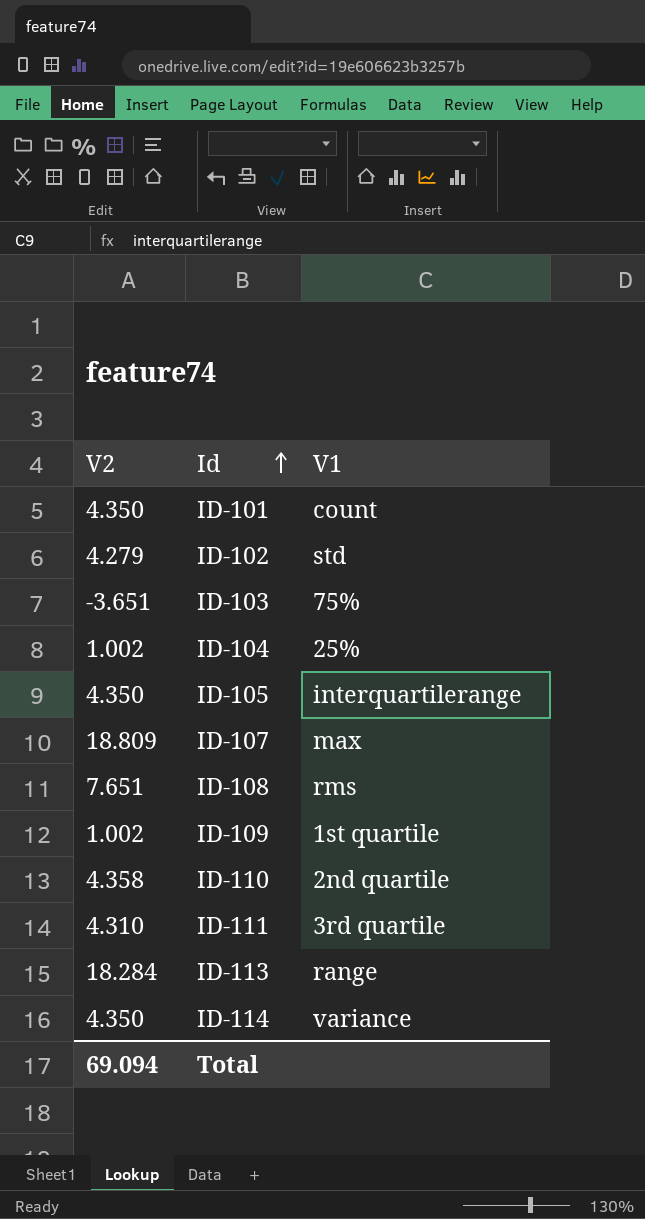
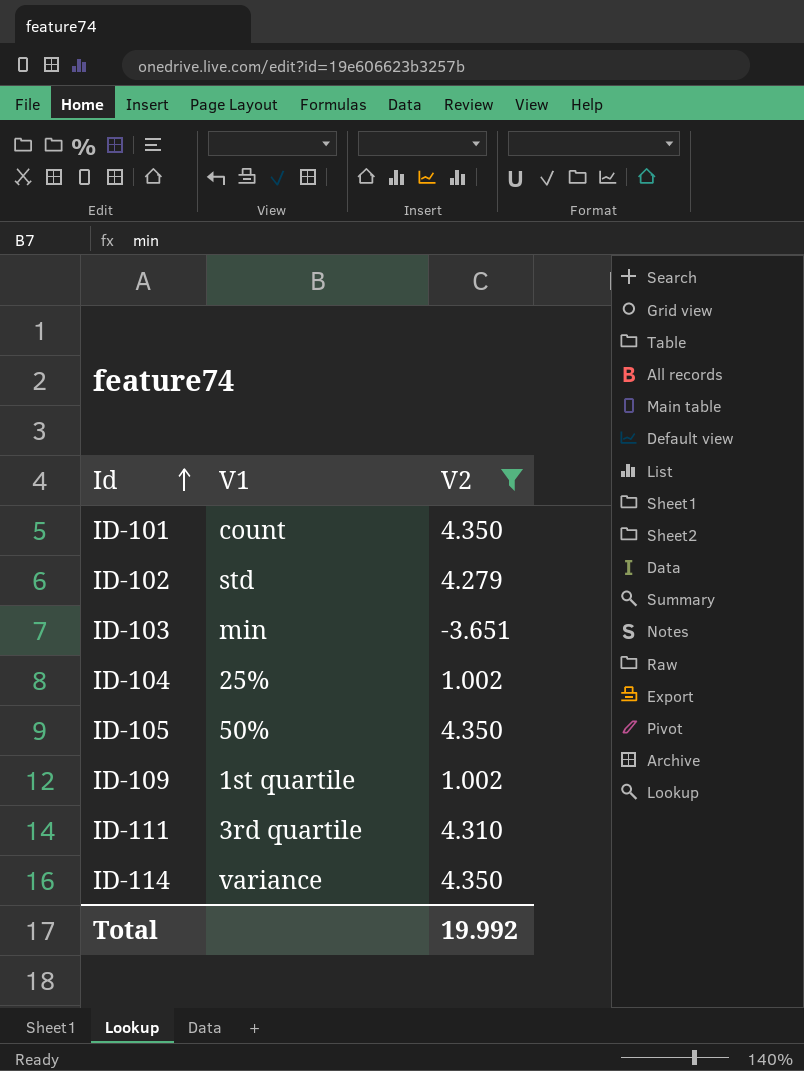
filter: none -> V2 <= 4.350
column V2 | position: 1 -> 3
ID-103 | V1: 75% -> min
ID-105 | V1: interquartilerange -> 50%
Total | V2: 69.094 -> 19.992

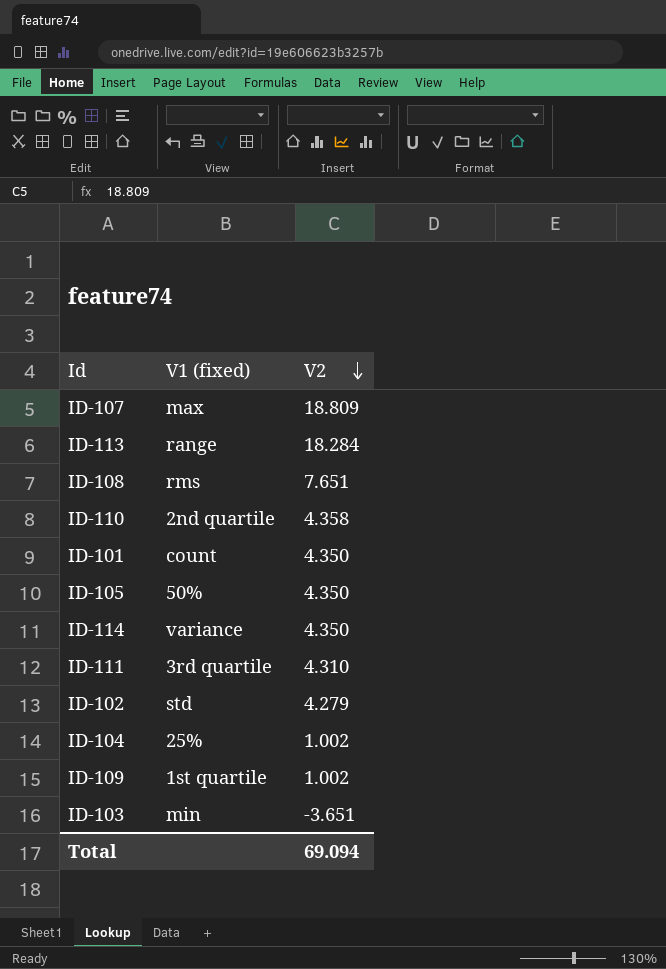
filter: V2 <= 4.350 -> none
row order: Id ascending -> V2 descending
column name: V1 -> V1 (fixed)
Total | V2: 19.992 -> 69.094

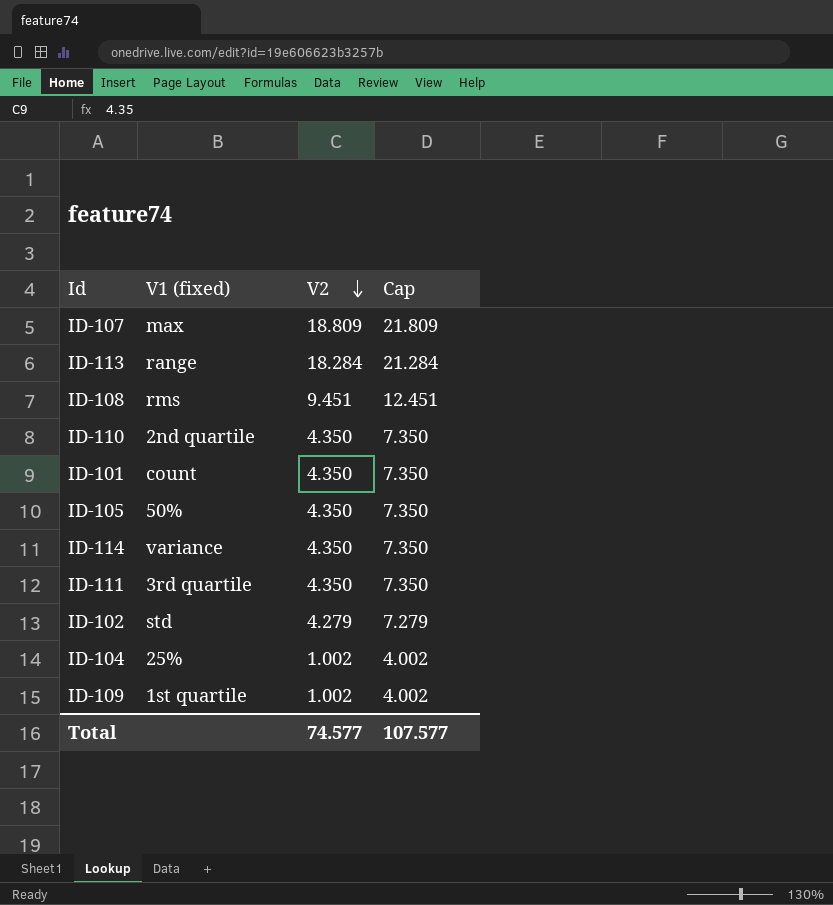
column Cap | formula: none -> [V2] + 3
row ID-103: min | -3.651 -> none
ID-108 | V2: 7.651 -> 9.451
ID-110 | V2: 4.358 -> 4.350
ID-111 | V2: 4.310 -> 4.350
Total | V2: 69.094 -> 74.577

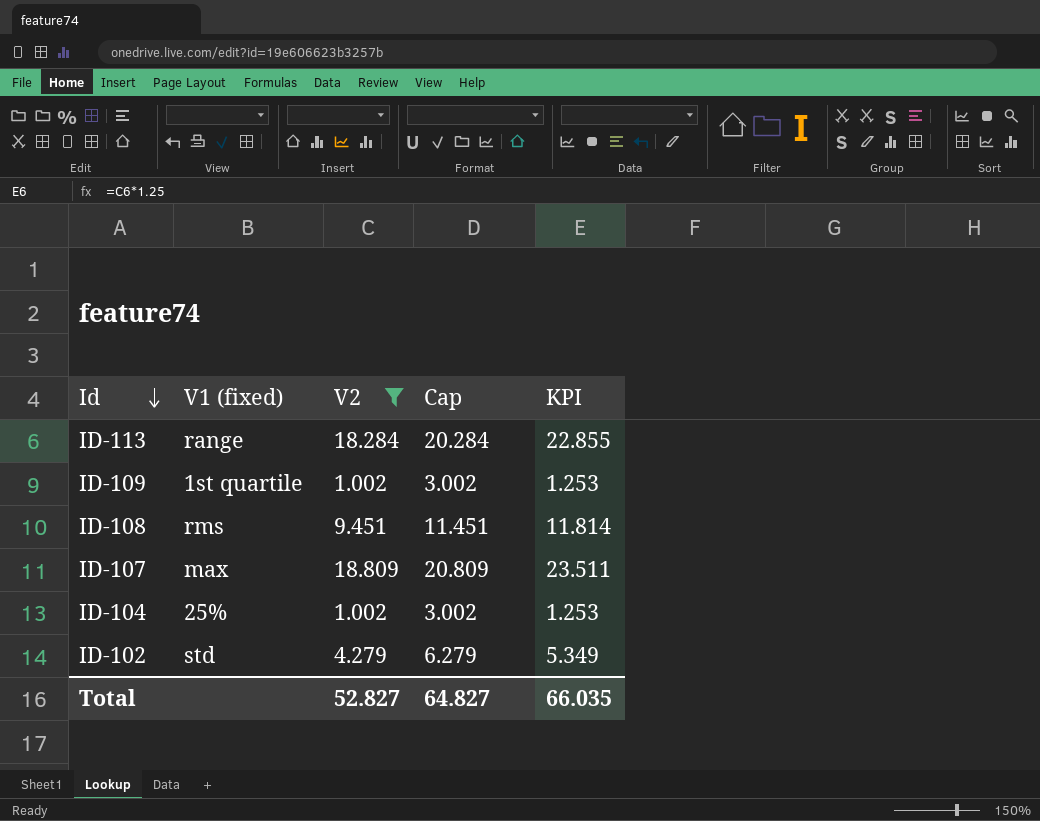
filter: none -> V2 != 4.350
row order: V2 descending -> Id descending
column Cap | formula: [V2] + 3 -> [V2] + 2
column KPI | formula: none -> [V2] * 1.25
Total | V2: 74.577 -> 52.827
Total | Cap: 107.577 -> 64.827

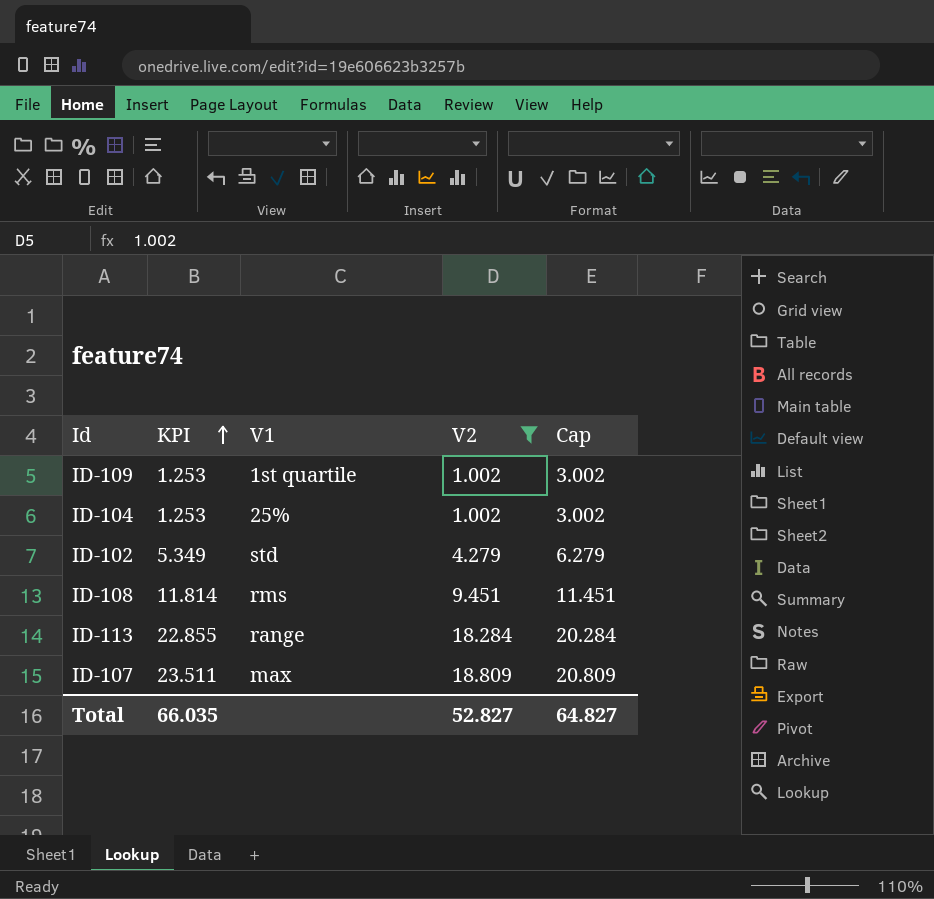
row order: Id descending -> KPI ascending
column KPI | position: 5 -> 2
column name: V1 (fixed) -> V1

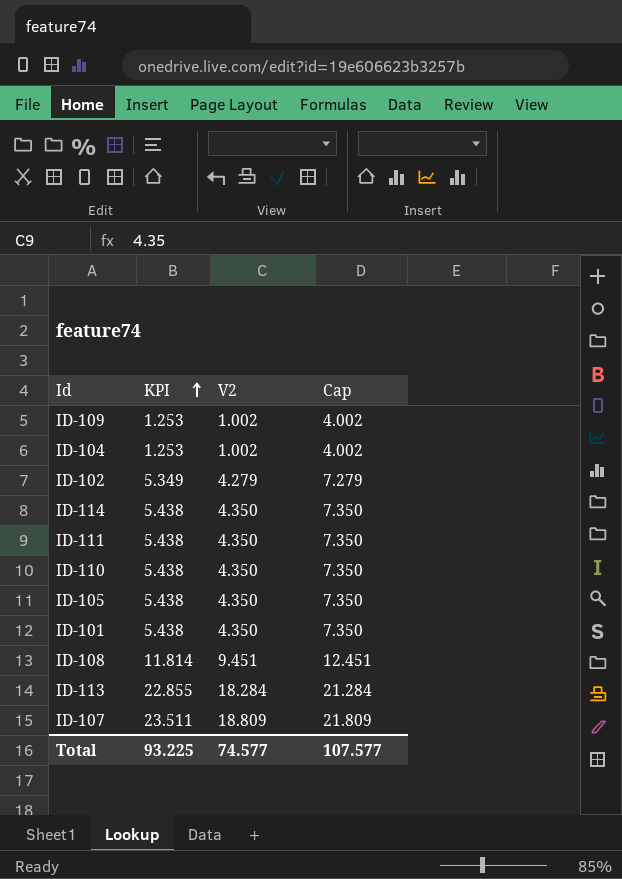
filter: V2 != 4.350 -> none
column V1 | position: 3 -> none
column Cap | formula: [V2] + 2 -> [V2] + 3
Total | KPI: 66.035 -> 93.225
Total | V2: 52.827 -> 74.577
Total | Cap: 64.827 -> 107.577

